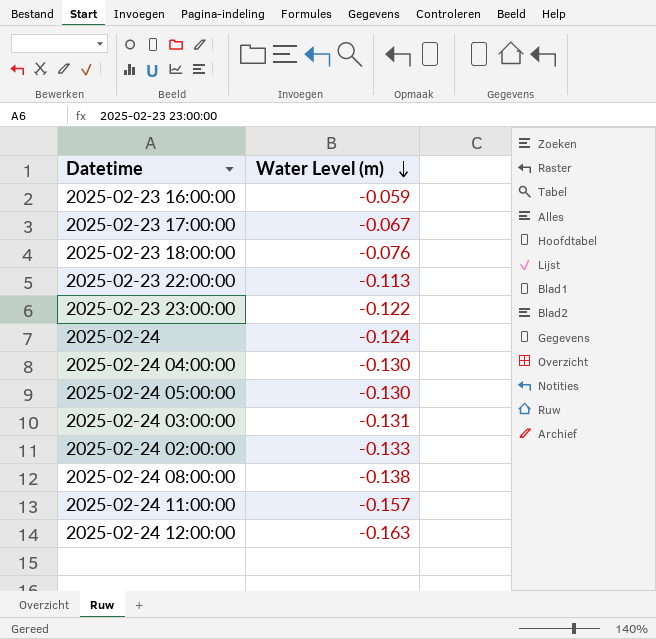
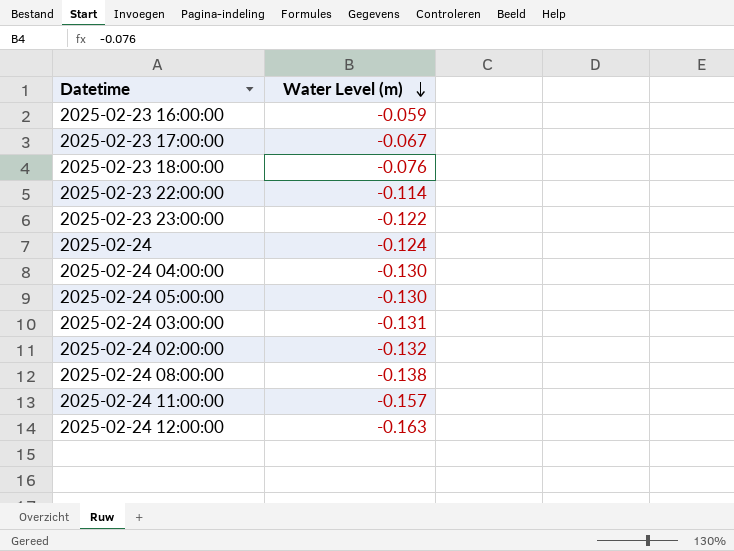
2025-02-23 22:00:00 | Water Level (m): -0.113 -> -0.114
2025-02-24 02:00:00 | Water Level (m): -0.133 -> -0.132

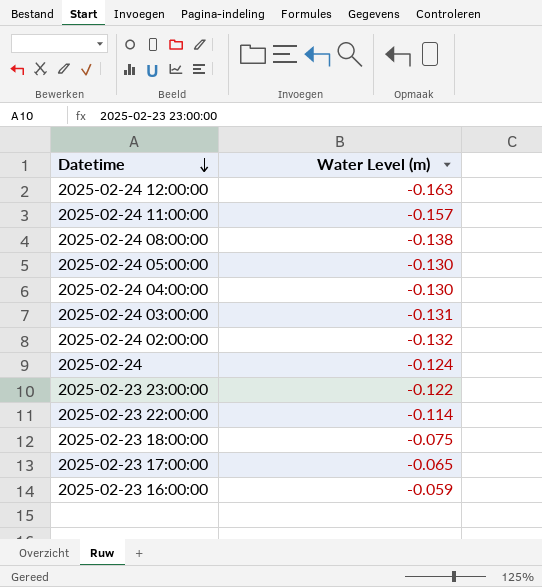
row order: Water Level (m) descending -> Datetime descending
2025-02-23 18:00:00 | Water Level (m): -0.076 -> -0.075
2025-02-23 17:00:00 | Water Level (m): -0.067 -> -0.065

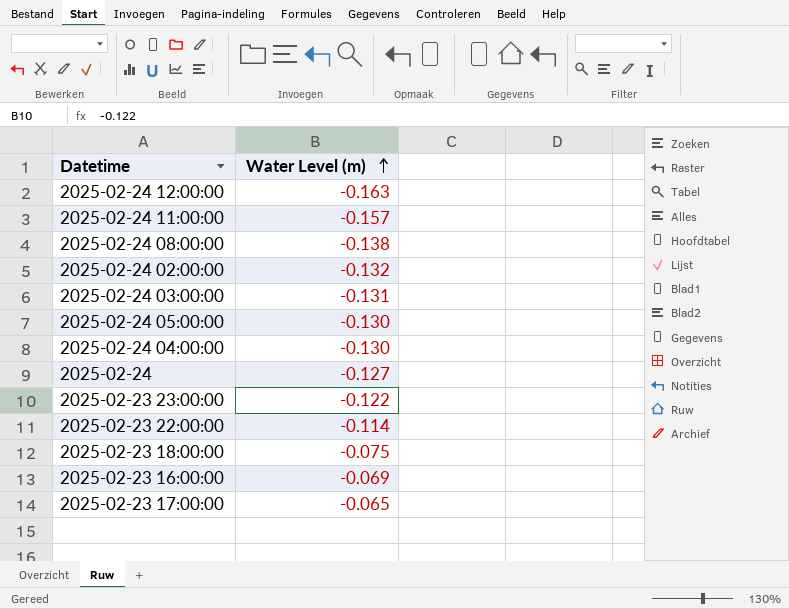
row order: Datetime descending -> Water Level (m) ascending
2025-02-24 | Water Level (m): -0.124 -> -0.127
2025-02-23 16:00:00 | Water Level (m): -0.059 -> -0.069

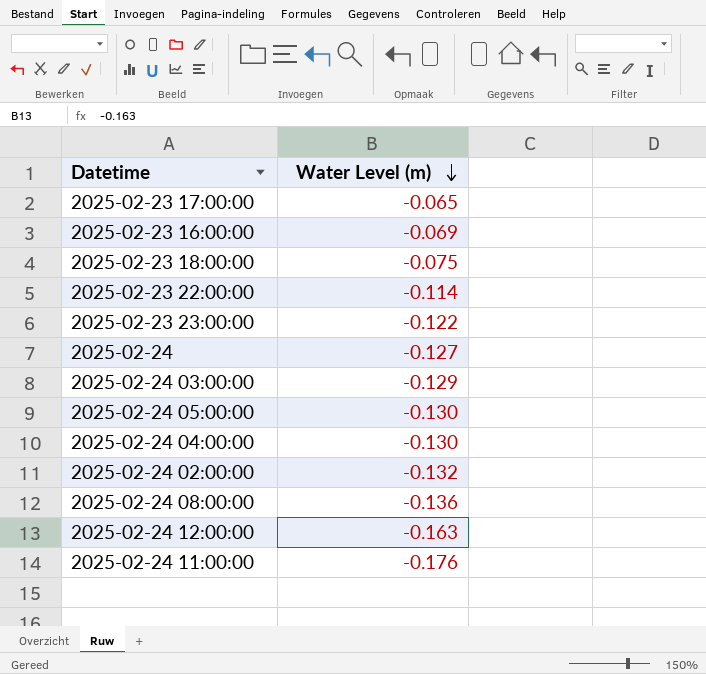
row order: Water Level (m) ascending -> Water Level (m) descending
2025-02-24 03:00:00 | Water Level (m): -0.131 -> -0.129
2025-02-24 08:00:00 | Water Level (m): -0.138 -> -0.136
2025-02-24 11:00:00 | Water Level (m): -0.157 -> -0.176

